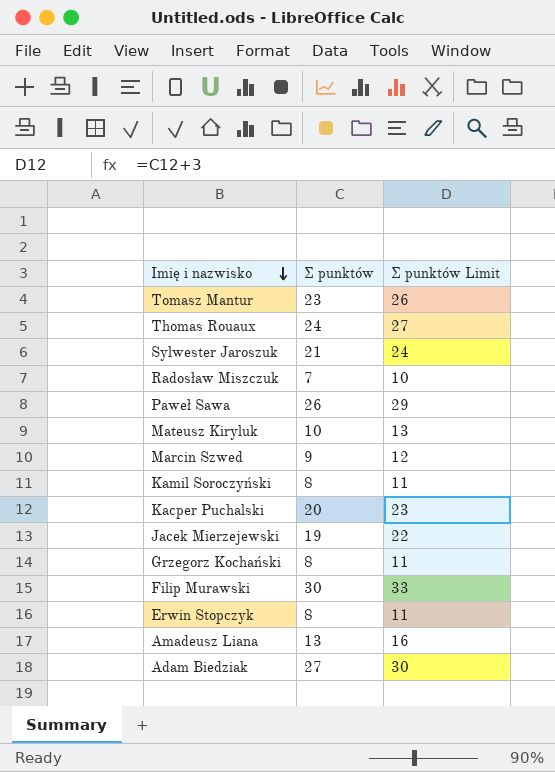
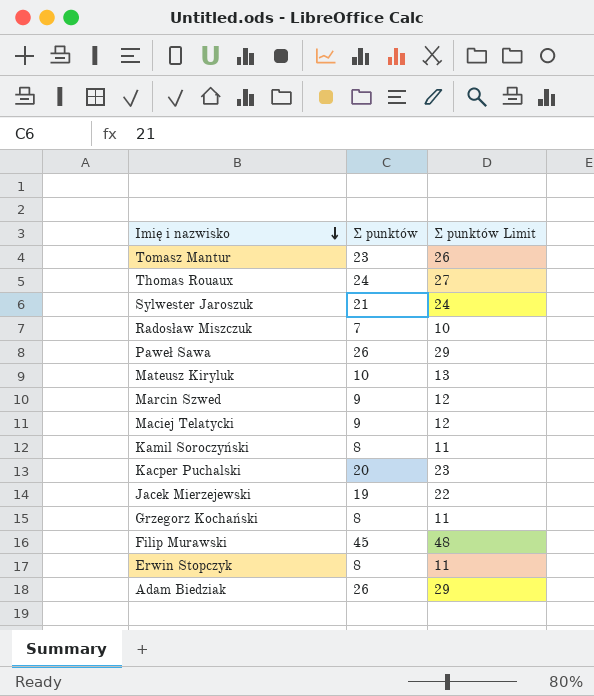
row Amadeusz Liana: 13 | 16 -> none
row Maciej Telatycki: none -> 9 | 12
Filip Murawski | Σ punktów: 30 -> 45
Filip Murawski | Σ punktów Limit: 33 -> 48
Adam Biedziak | Σ punktów: 27 -> 26
Adam Biedziak | Σ punktów Limit: 30 -> 29

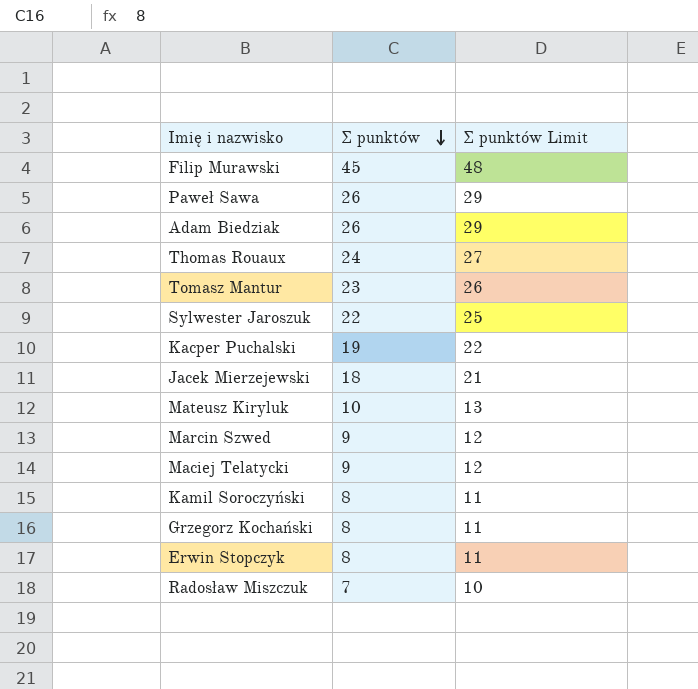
row order: Imię i nazwisko descending -> Σ punktów descending
Sylwester Jaroszuk | Σ punktów: 21 -> 22
Sylwester Jaroszuk | Σ punktów Limit: 24 -> 25
Kacper Puchalski | Σ punktów: 20 -> 19
Kacper Puchalski | Σ punktów Limit: 23 -> 22
Jacek Mierzejewski | Σ punktów: 19 -> 18
Jacek Mierzejewski | Σ punktów Limit: 22 -> 21

